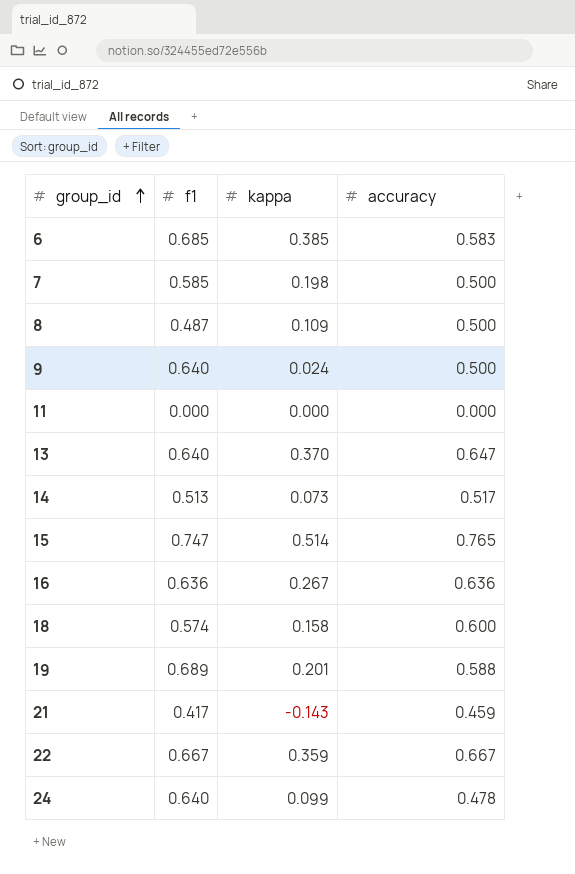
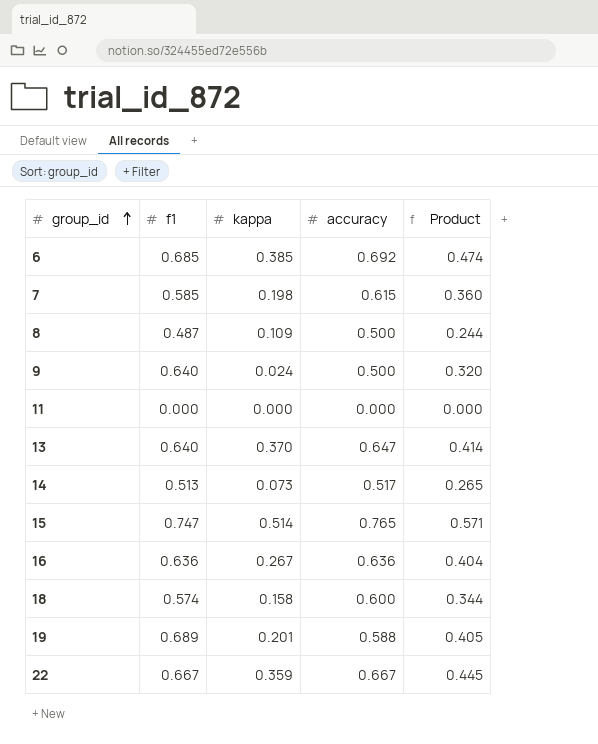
column Product | formula: none -> [f1] * [accuracy]
row 21: 0.417 | -0.143 | 0.459 -> none
row 24: 0.640 | 0.099 | 0.478 -> none
6 | accuracy: 0.583 -> 0.692
7 | accuracy: 0.500 -> 0.615

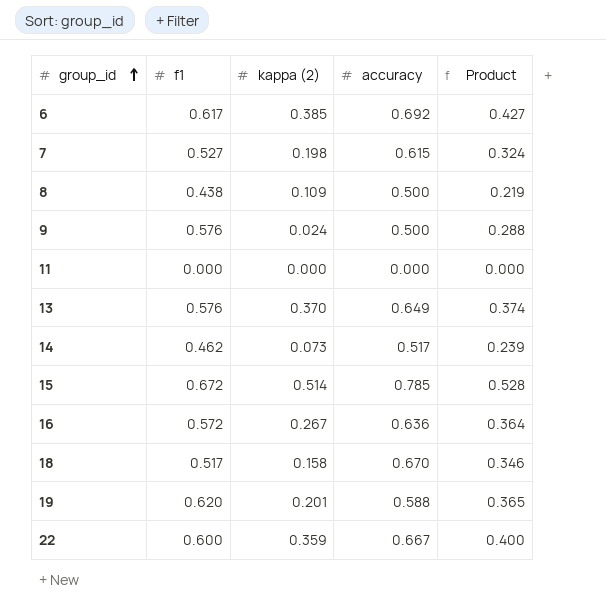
column name: kappa -> kappa (2)
6 | f1: 0.685 -> 0.617
6 | Product: 0.474 -> 0.427
7 | f1: 0.585 -> 0.527
7 | Product: 0.360 -> 0.324
8 | f1: 0.487 -> 0.438
8 | Product: 0.244 -> 0.219
9 | f1: 0.640 -> 0.576
9 | Product: 0.320 -> 0.288
13 | f1: 0.640 -> 0.576
13 | accuracy: 0.647 -> 0.649
13 | Product: 0.414 -> 0.374
14 | f1: 0.513 -> 0.462
14 | Product: 0.265 -> 0.239
15 | f1: 0.747 -> 0.672
15 | accuracy: 0.765 -> 0.785
15 | Product: 0.571 -> 0.528
16 | f1: 0.636 -> 0.572
16 | Product: 0.404 -> 0.364
18 | f1: 0.574 -> 0.517
18 | accuracy: 0.600 -> 0.670
18 | Product: 0.344 -> 0.346
19 | f1: 0.689 -> 0.620
19 | Product: 0.405 -> 0.365
22 | f1: 0.667 -> 0.600
22 | Product: 0.445 -> 0.400

